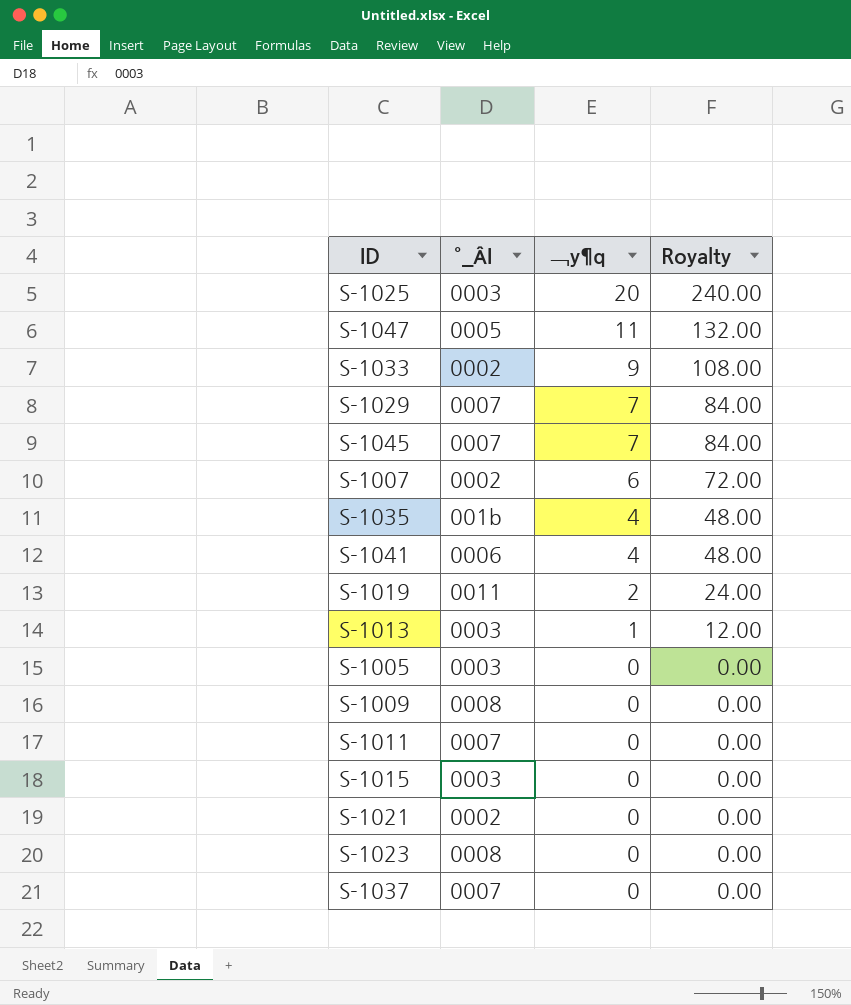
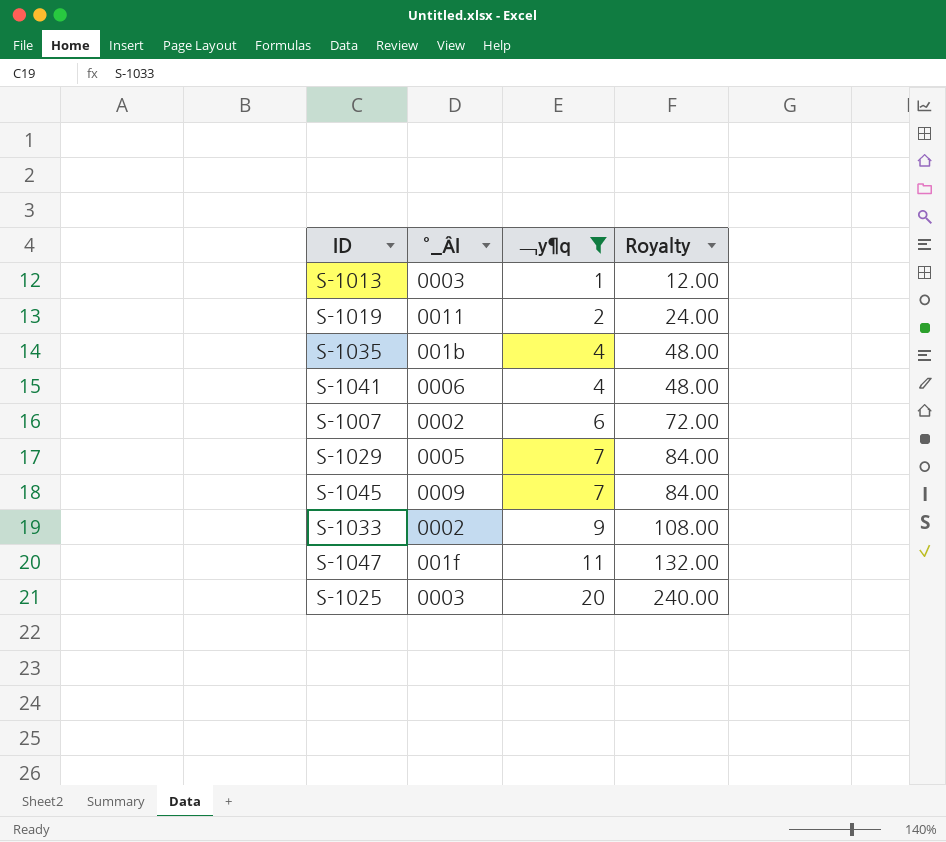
filter: none -> ¬y¶q != 0
row order: ¬y¶q descending -> ¬y¶q ascending
S-1029 | °_ÂI: 0007 -> 0005
S-1045 | °_ÂI: 0007 -> 0009
S-1047 | °_ÂI: 0005 -> 001f

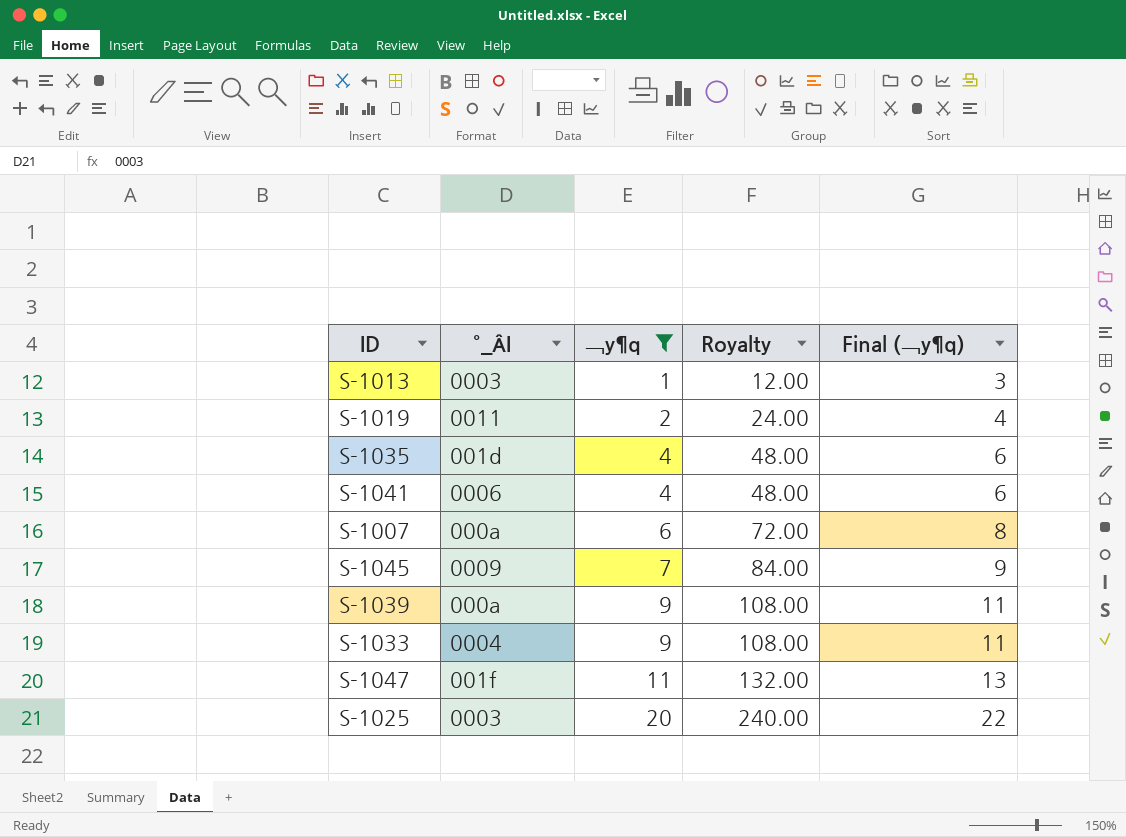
column Final (¬y¶q) | formula: none -> [¬y¶q] + 2
row S-1029: 0005 | 7 | 84.00 -> none
S-1035 | °_ÂI: 001b -> 001d
S-1007 | °_ÂI: 0002 -> 000a
row S-1039: none -> 000a | 9 | 108.00 | 11
S-1033 | °_ÂI: 0002 -> 0004

